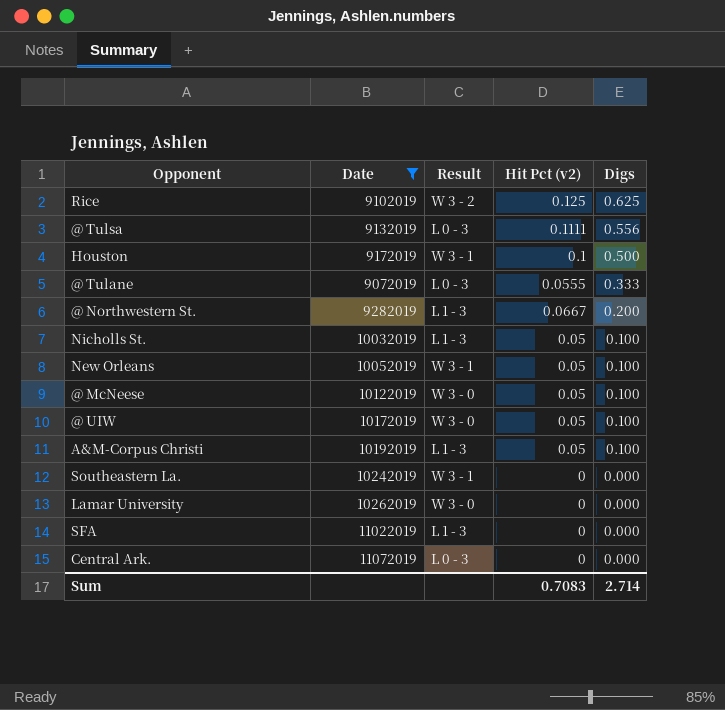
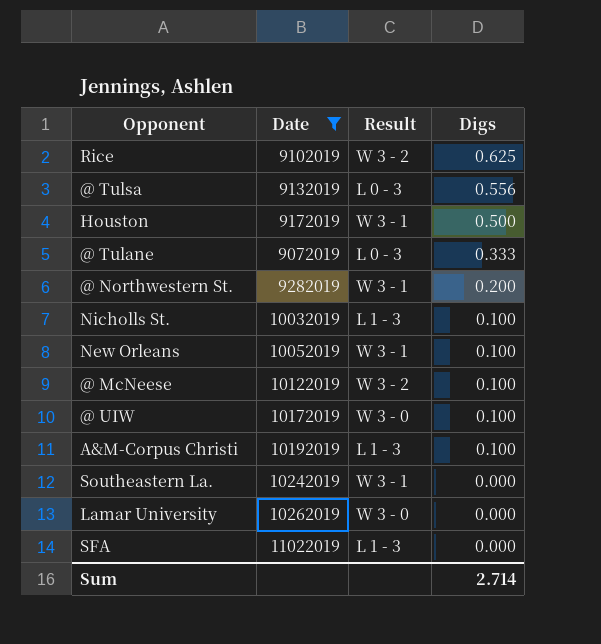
column Hit Pct (v2) | position: 4 -> none
row Central Ark.: 11072019 | L 0 - 3 | 0 | 0.000 -> none
@ Northwestern St. | Result: L 1 - 3 -> W 3 - 1
@ McNeese | Result: W 3 - 0 -> W 3 - 2

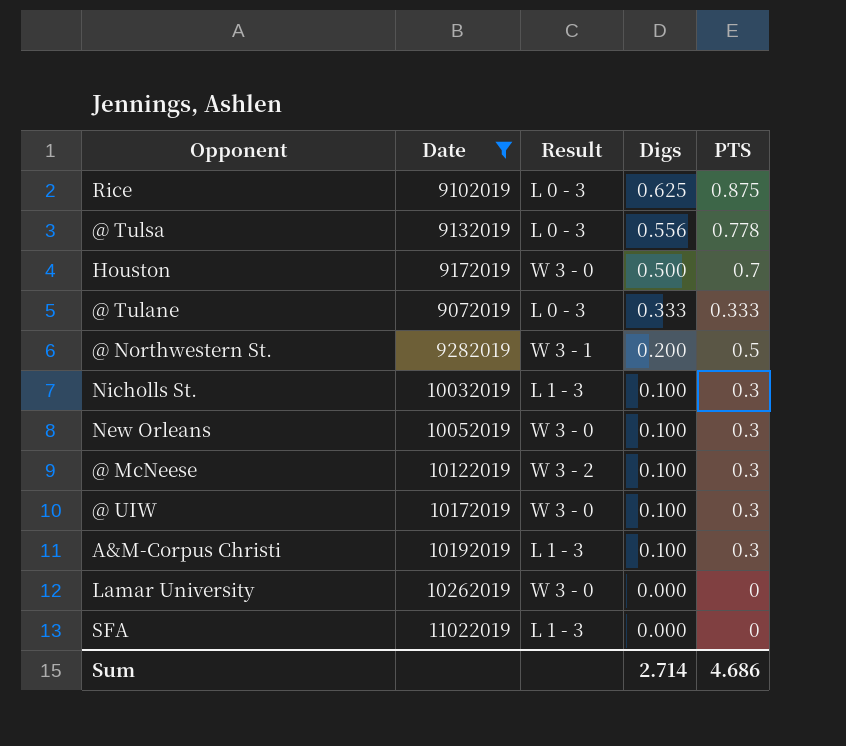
column PTS | position: none -> 5
row Southeastern La.: 10242019 | W 3 - 1 | 0.000 -> none
Rice | Result: W 3 - 2 -> L 0 - 3
Houston | Result: W 3 - 1 -> W 3 - 0
New Orleans | Result: W 3 - 1 -> W 3 - 0

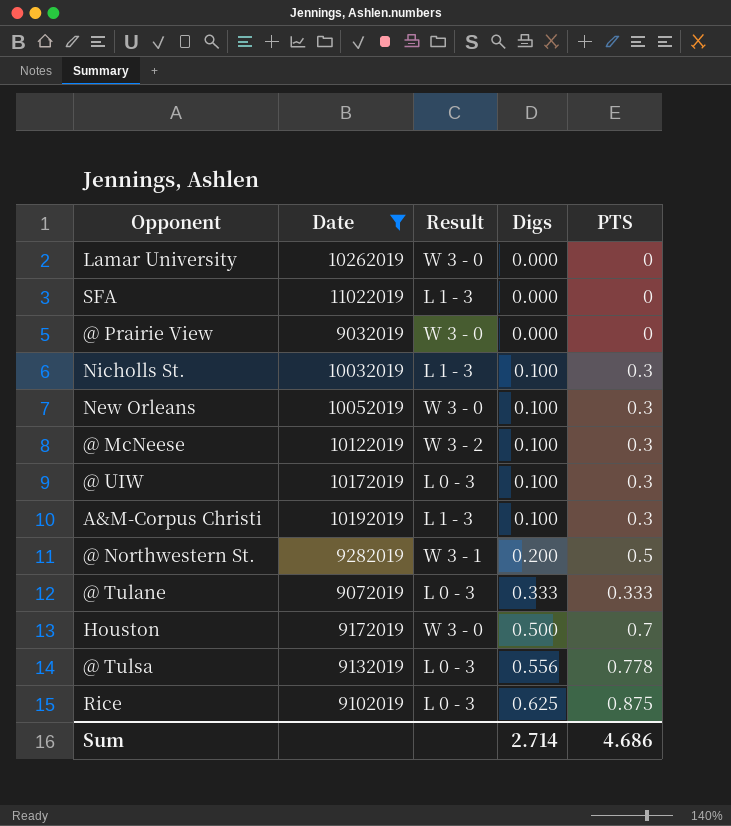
row order: Digs descending -> Digs ascending
row @ Prairie View: none -> 9032019 | W 3 - 0 | 0.000 | 0
@ UIW | Result: W 3 - 0 -> L 0 - 3

